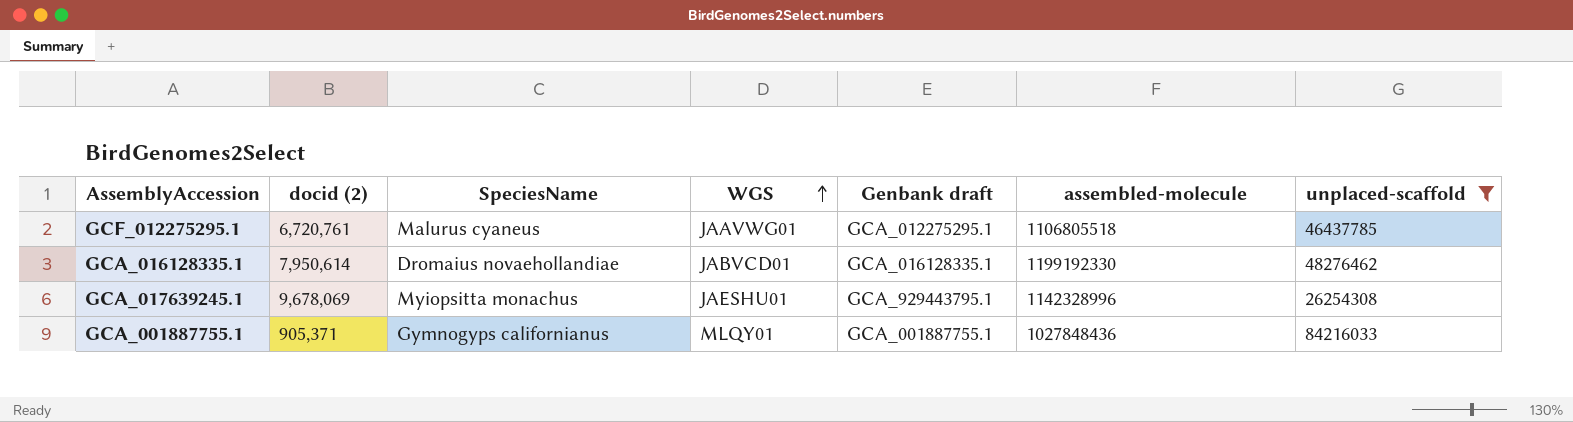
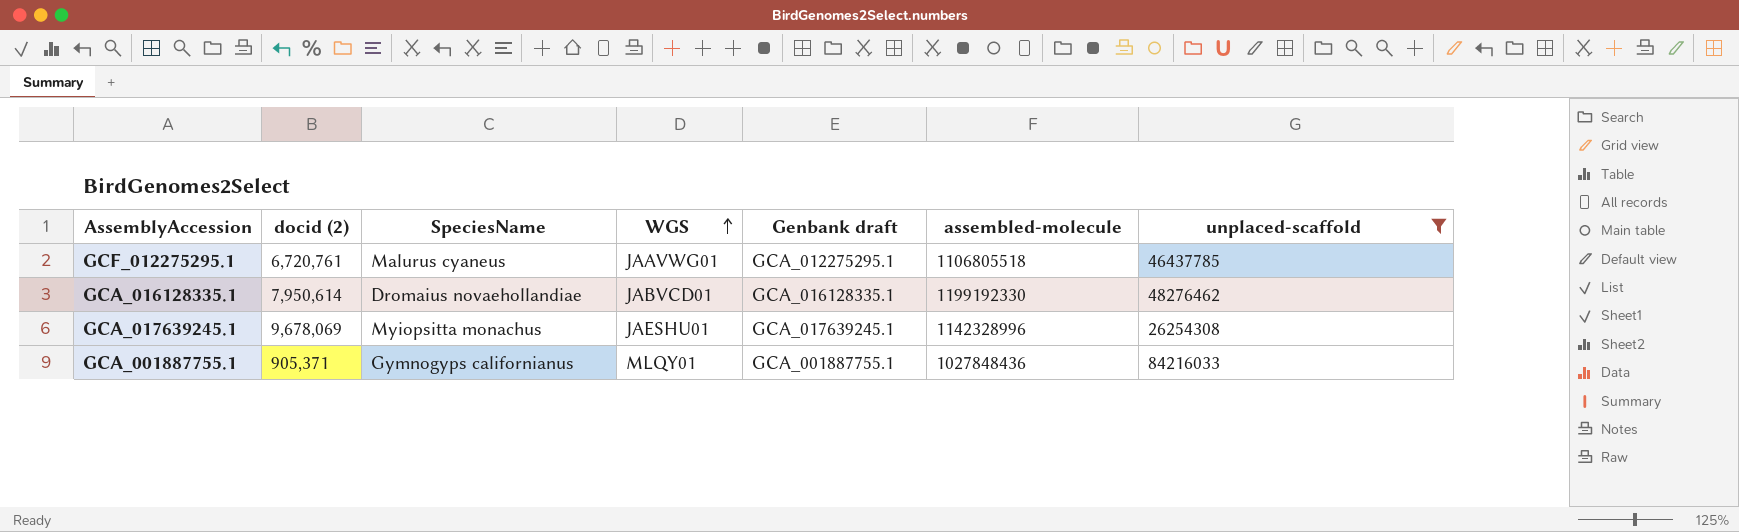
GCA_017639245.1 | Genbank draft: GCA_929443795.1 -> GCA_017639245.1

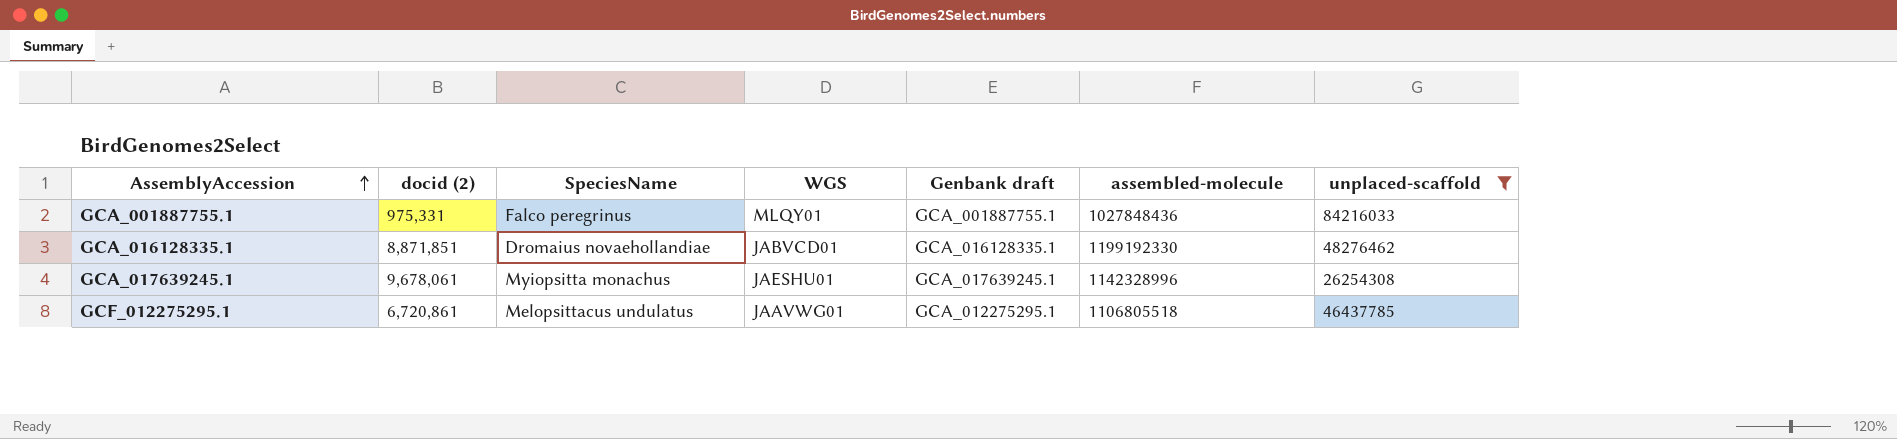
row order: WGS ascending -> AssemblyAccession ascending
GCA_001887755.1 | docid (2): 905,371 -> 975,331
GCA_001887755.1 | SpeciesName: Gymnogyps californianus -> Falco peregrinus
GCA_016128335.1 | docid (2): 7,950,614 -> 8,871,851
GCA_017639245.1 | docid (2): 9,678,069 -> 9,678,061
GCF_012275295.1 | docid (2): 6,720,761 -> 6,720,861
GCF_012275295.1 | SpeciesName: Malurus cyaneus -> Melopsittacus undulatus

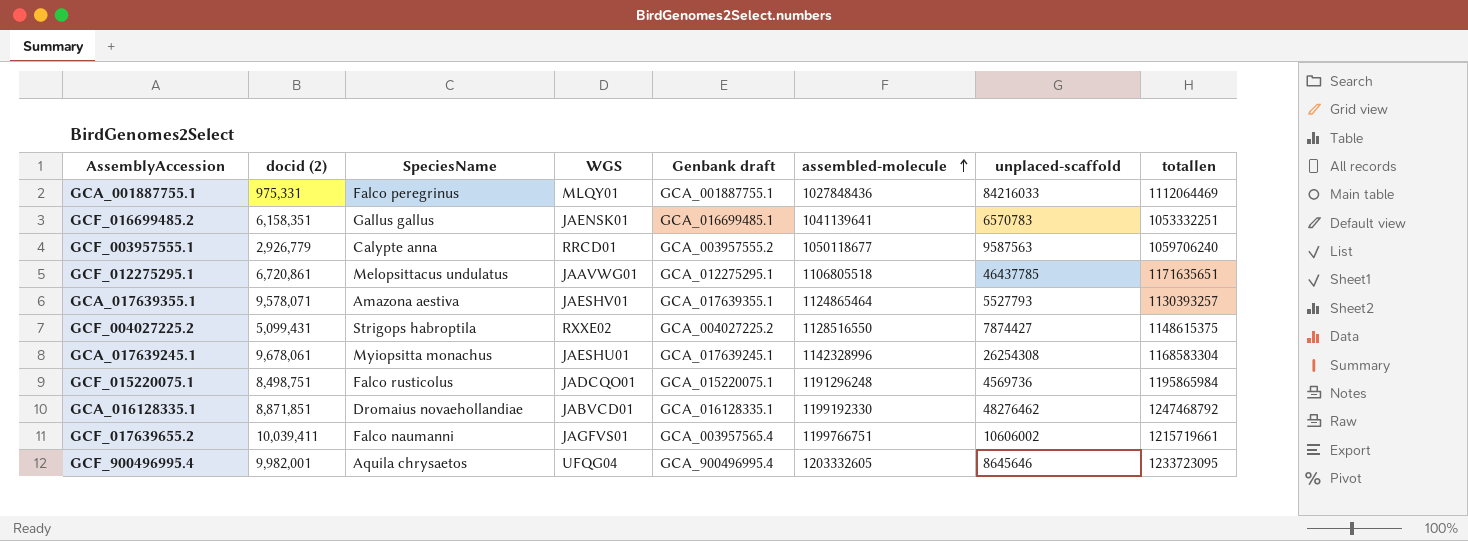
filter: unplaced-scaffold >= 26254308 -> none
row order: AssemblyAccession ascending -> assembled-molecule ascending
column totallen | position: none -> 8

